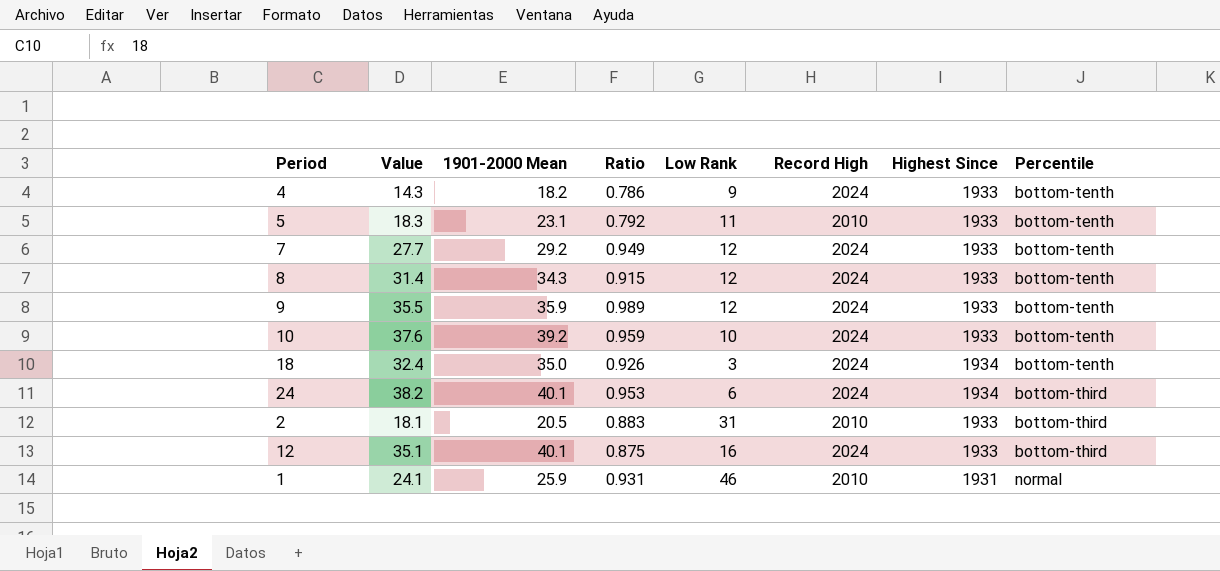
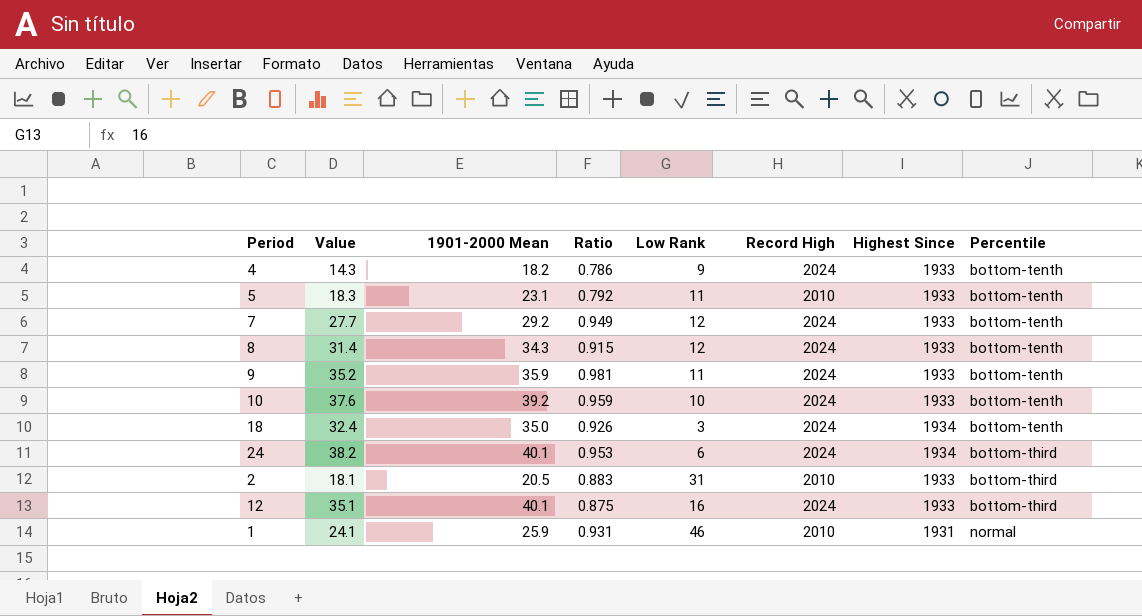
9 | Value: 35.5 -> 35.2
9 | Ratio: 0.989 -> 0.981
9 | Low Rank: 12 -> 11

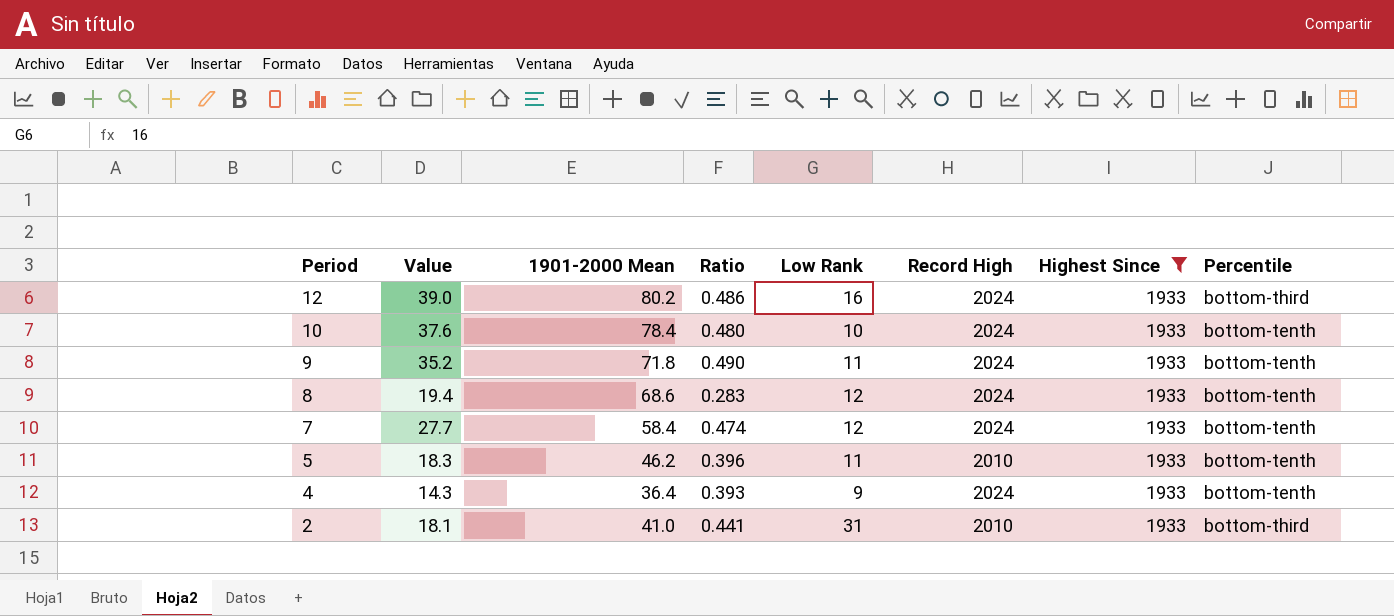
filter: none -> Highest Since = 1933
row order: Percentile ascending -> Period descending
12 | Value: 35.1 -> 39.0
12 | 1901-2000 Mean: 40.1 -> 80.2
12 | Ratio: 0.875 -> 0.486
10 | 1901-2000 Mean: 39.2 -> 78.4
10 | Ratio: 0.959 -> 0.480
9 | 1901-2000 Mean: 35.9 -> 71.8
9 | Ratio: 0.981 -> 0.490
8 | Value: 31.4 -> 19.4
8 | 1901-2000 Mean: 34.3 -> 68.6
8 | Ratio: 0.915 -> 0.283
7 | 1901-2000 Mean: 29.2 -> 58.4
7 | Ratio: 0.949 -> 0.474
5 | 1901-2000 Mean: 23.1 -> 46.2
5 | Ratio: 0.792 -> 0.396
4 | 1901-2000 Mean: 18.2 -> 36.4
4 | Ratio: 0.786 -> 0.393
2 | 1901-2000 Mean: 20.5 -> 41.0
2 | Ratio: 0.883 -> 0.441

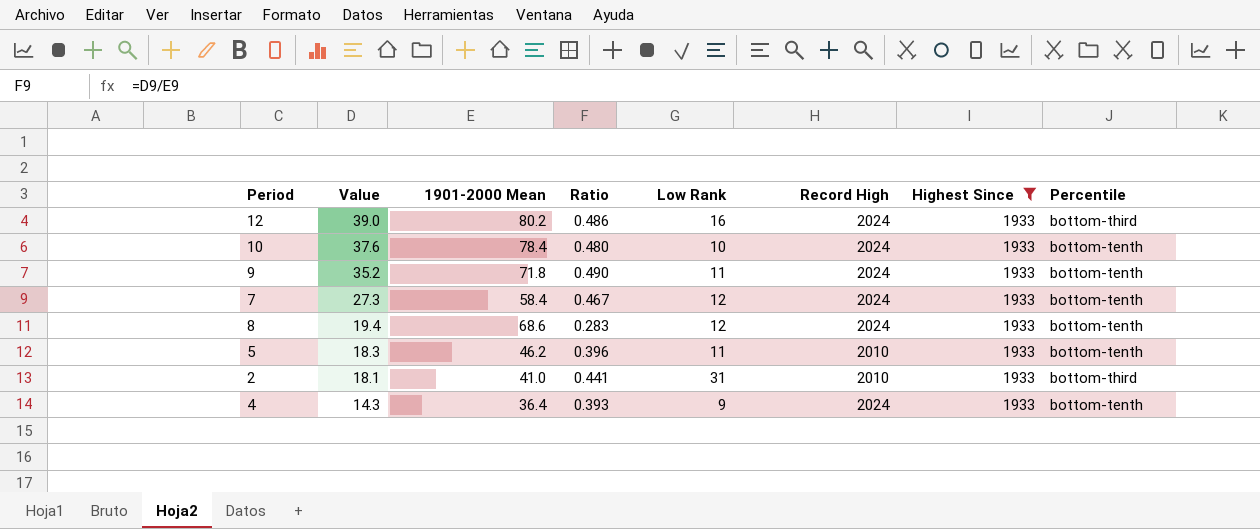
row order: Period descending -> Value descending
7 | Value: 27.7 -> 27.3
7 | Ratio: 0.474 -> 0.467

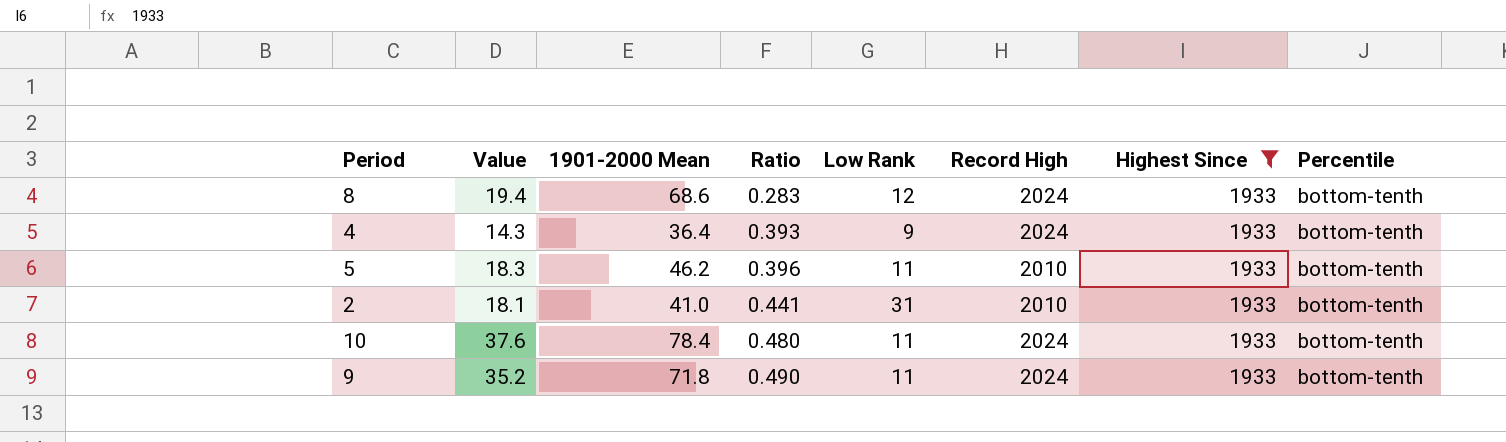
row order: Value descending -> Ratio ascending
row 12: 39.0 | 80.2 | 0.486 | 16 | 2024 | 1933 | bottom-third -> none
row 7: 27.3 | 58.4 | 0.467 | 12 | 2024 | 1933 | bottom-tenth -> none
2 | Percentile: bottom-third -> bottom-tenth
10 | Low Rank: 10 -> 11

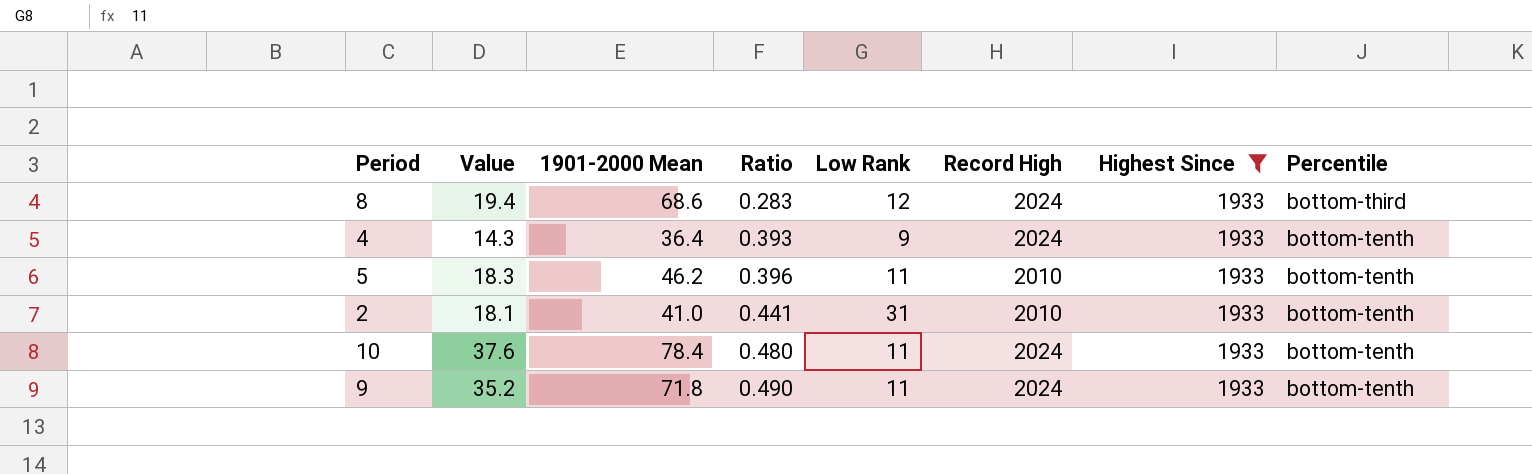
8 | Percentile: bottom-tenth -> bottom-third

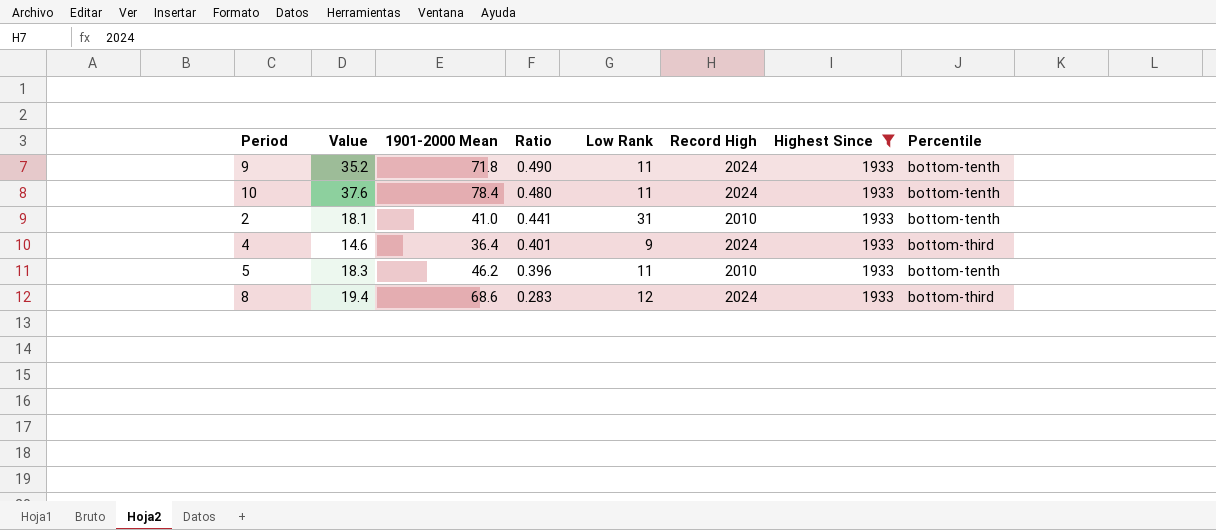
row order: Ratio ascending -> Ratio descending
4 | Value: 14.3 -> 14.6
4 | Ratio: 0.393 -> 0.401
4 | Percentile: bottom-tenth -> bottom-third

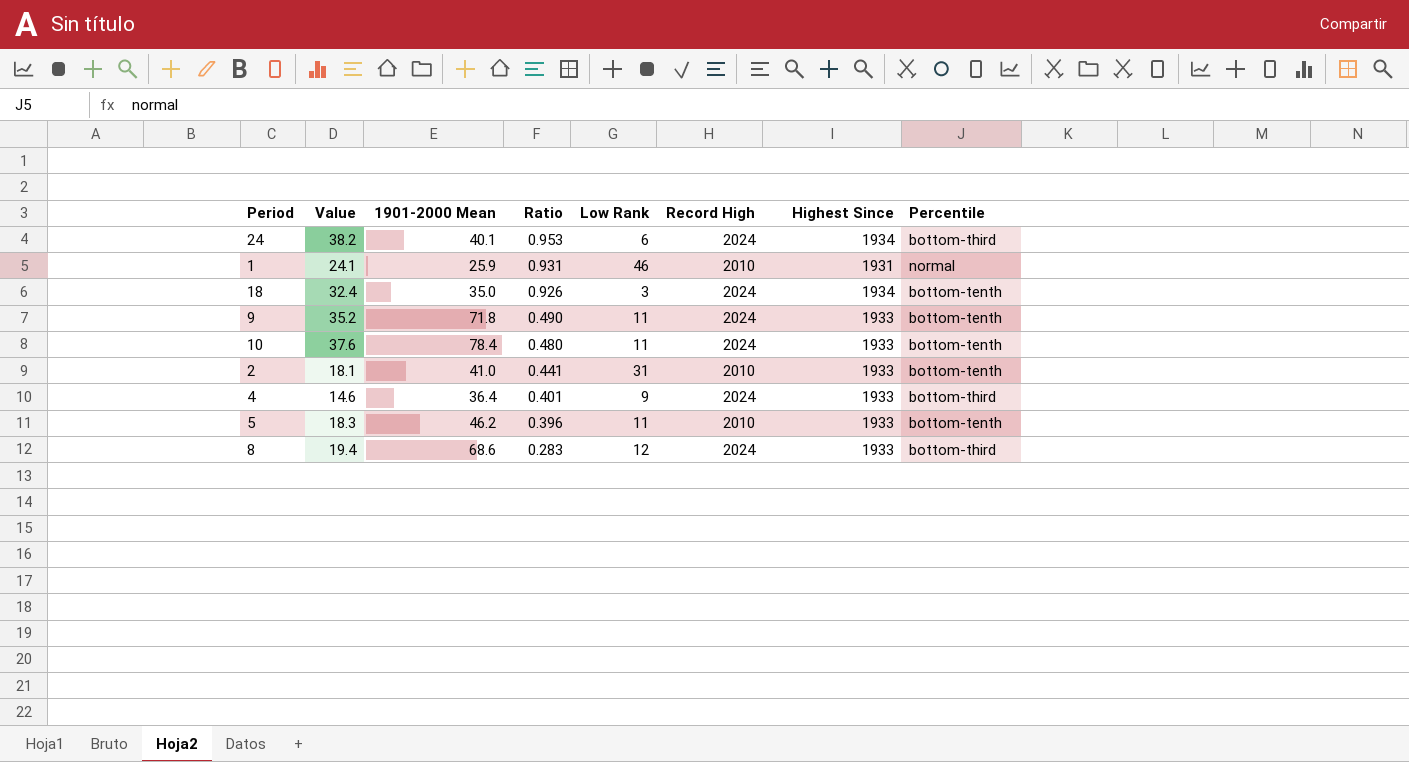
filter: Highest Since = 1933 -> none

